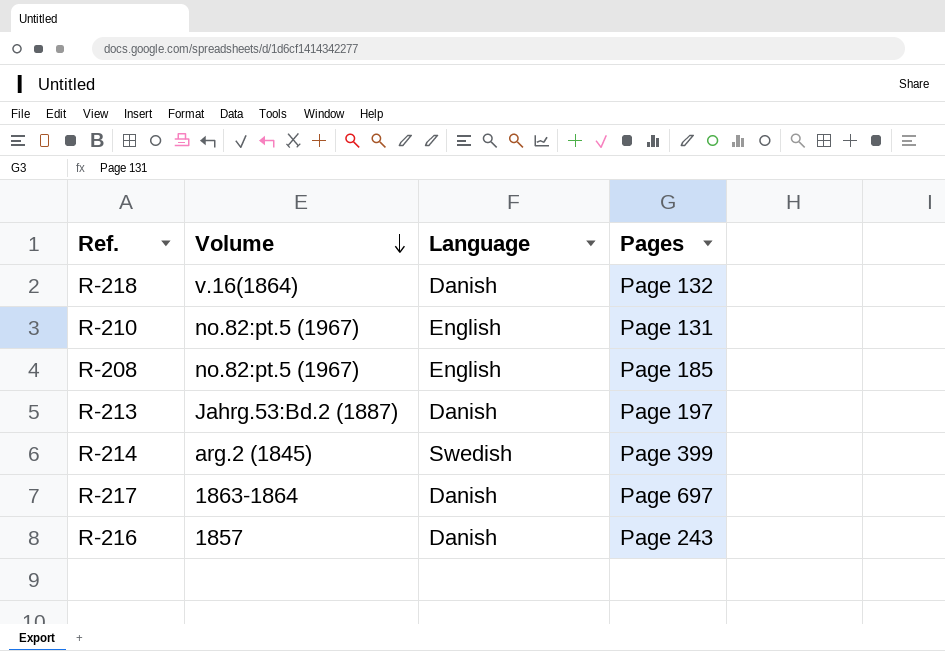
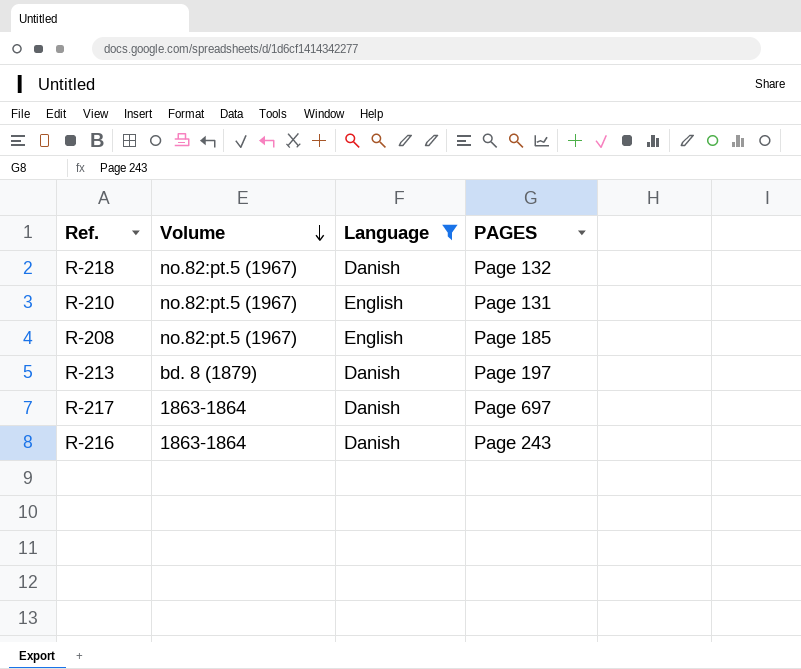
filter: none -> Language != Swedish
column name: Pages -> PAGES
R-218 | Volume: v.16(1864) -> no.82:pt.5 (1967)
R-213 | Volume: Jahrg.53:Bd.2 (1887) -> bd. 8 (1879)
R-216 | Volume: 1857 -> 1863-1864

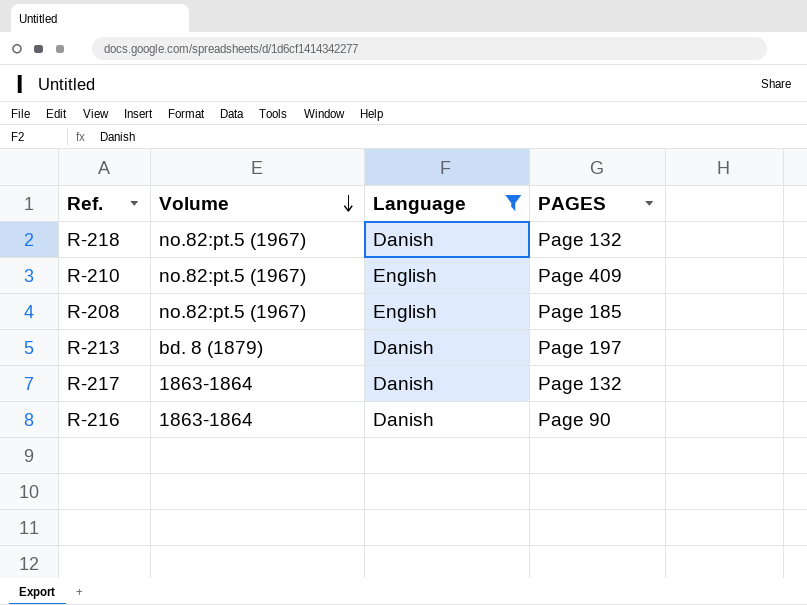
R-210 | PAGES: Page 131 -> Page 409
R-217 | PAGES: Page 697 -> Page 132
R-216 | PAGES: Page 243 -> Page 90

